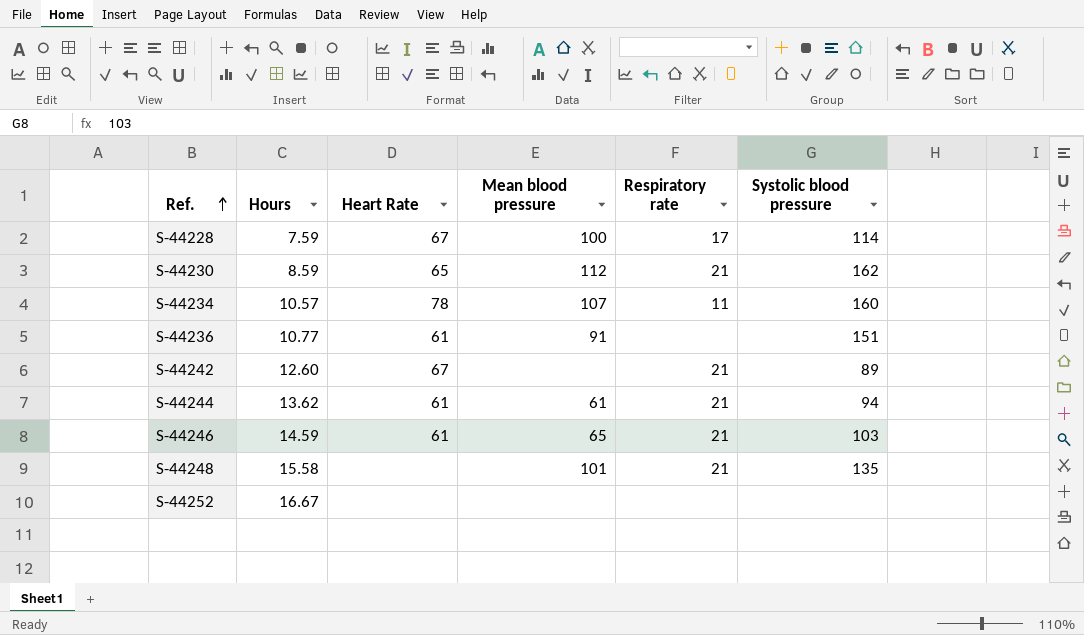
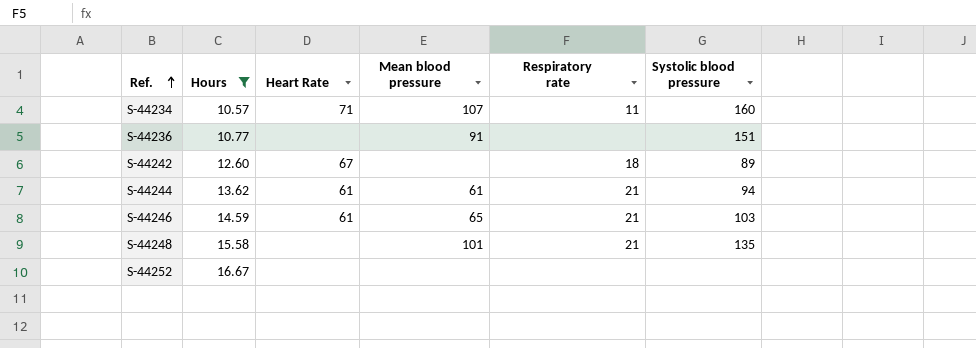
filter: none -> Hours >= 10.57
S-44234 | Heart Rate: 78 -> 71
S-44236 | Heart Rate: 61 -> none
S-44242 | Respiratory rate: 21 -> 18

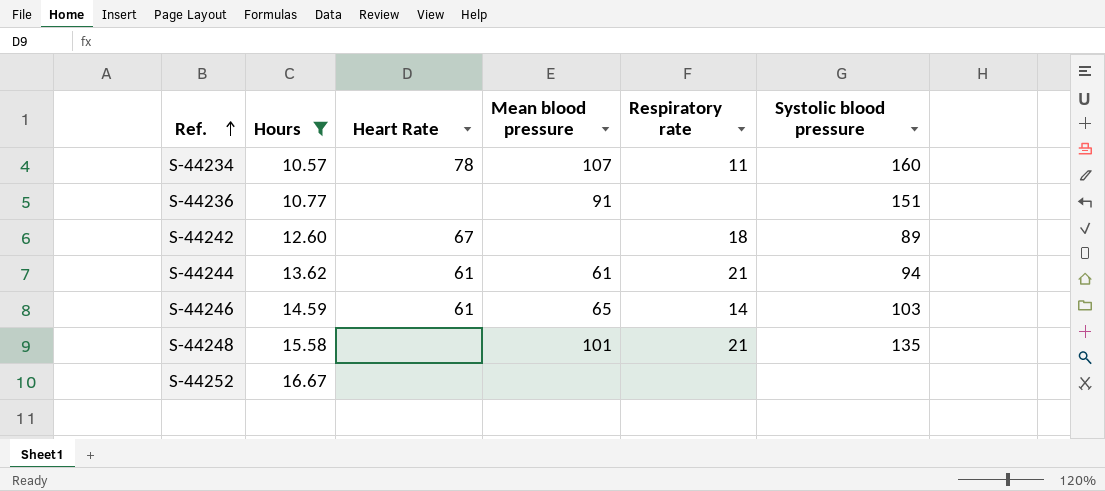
S-44234 | Heart Rate: 71 -> 78
S-44246 | Respiratory rate: 21 -> 14

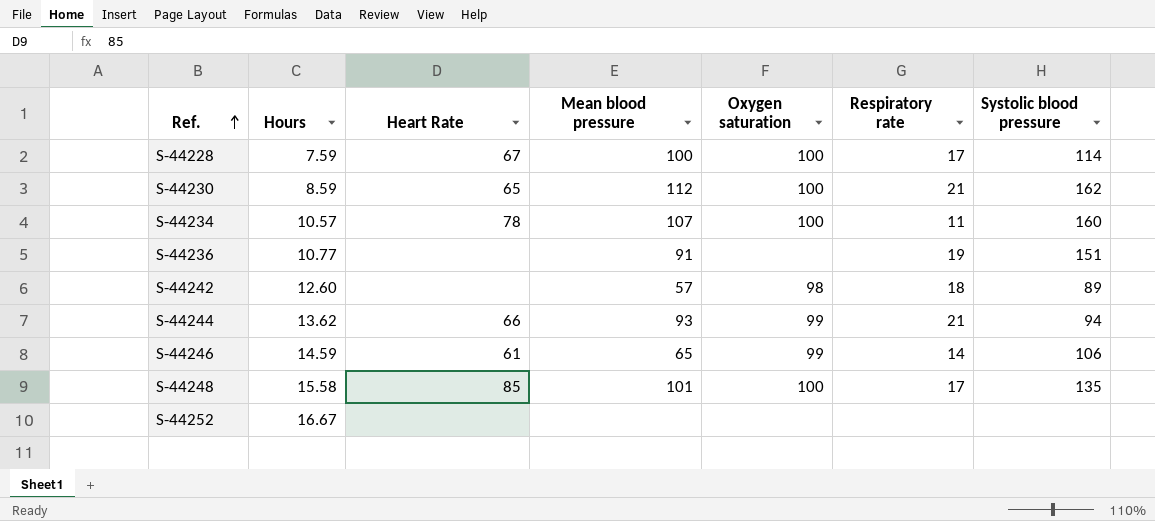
filter: Hours >= 10.57 -> none
column Oxygen saturation | position: none -> 5
S-44236 | Respiratory rate: none -> 19
S-44242 | Heart Rate: 67 -> none
S-44242 | Mean blood pressure: none -> 57
S-44244 | Heart Rate: 61 -> 66
S-44244 | Mean blood pressure: 61 -> 93
S-44246 | Systolic blood pressure: 103 -> 106
S-44248 | Heart Rate: none -> 85
S-44248 | Respiratory rate: 21 -> 17

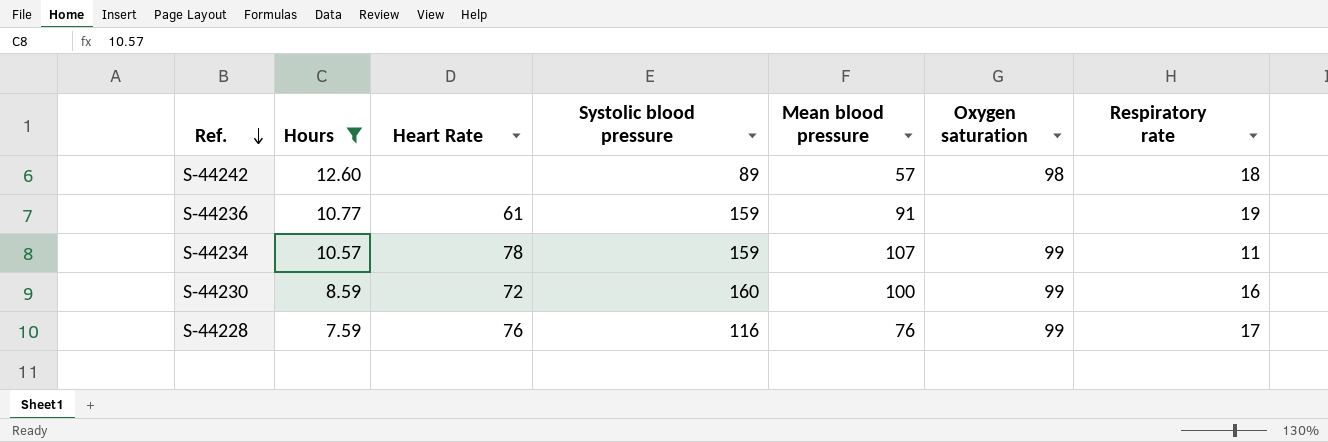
filter: none -> Hours <= 12.60
row order: Ref. ascending -> Ref. descending
column Systolic blood pressure | position: 7 -> 4
S-44236 | Heart Rate: none -> 61
S-44236 | Systolic blood pressure: 151 -> 159
S-44234 | Systolic blood pressure: 160 -> 159
S-44234 | Oxygen saturation: 100 -> 99
S-44230 | Heart Rate: 65 -> 72
S-44230 | Systolic blood pressure: 162 -> 160
S-44230 | Mean blood pressure: 112 -> 100
S-44230 | Oxygen saturation: 100 -> 99
S-44230 | Respiratory rate: 21 -> 16
S-44228 | Heart Rate: 67 -> 76
S-44228 | Systolic blood pressure: 114 -> 116
S-44228 | Mean blood pressure: 100 -> 76
S-44228 | Oxygen saturation: 100 -> 99

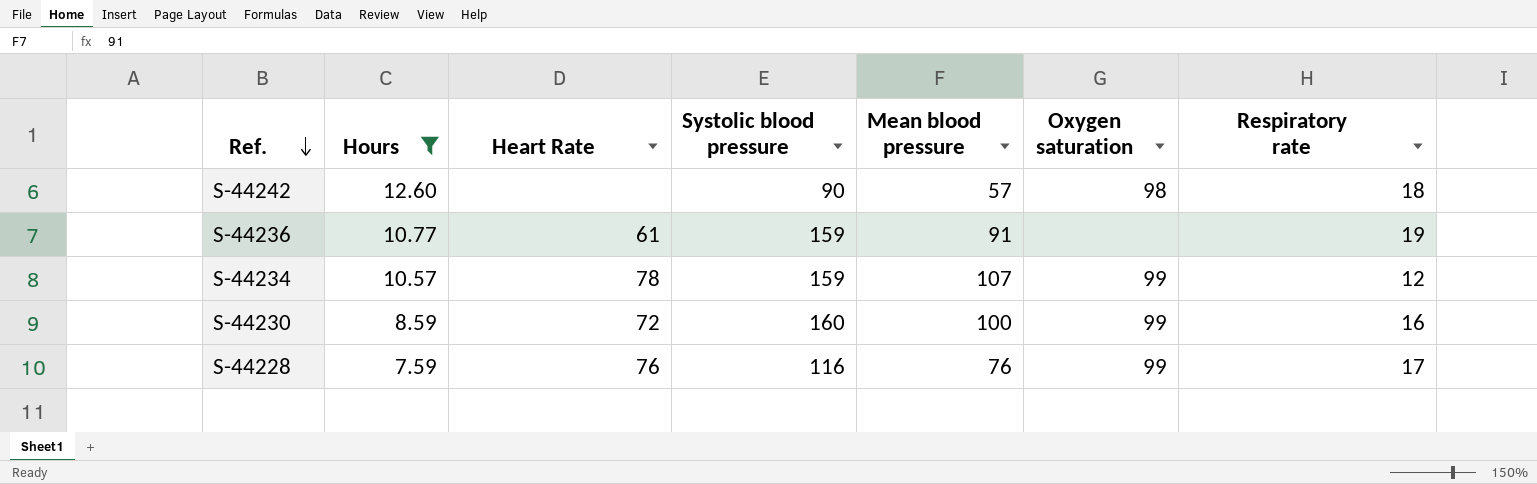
S-44242 | Systolic blood pressure: 89 -> 90
S-44234 | Respiratory rate: 11 -> 12

